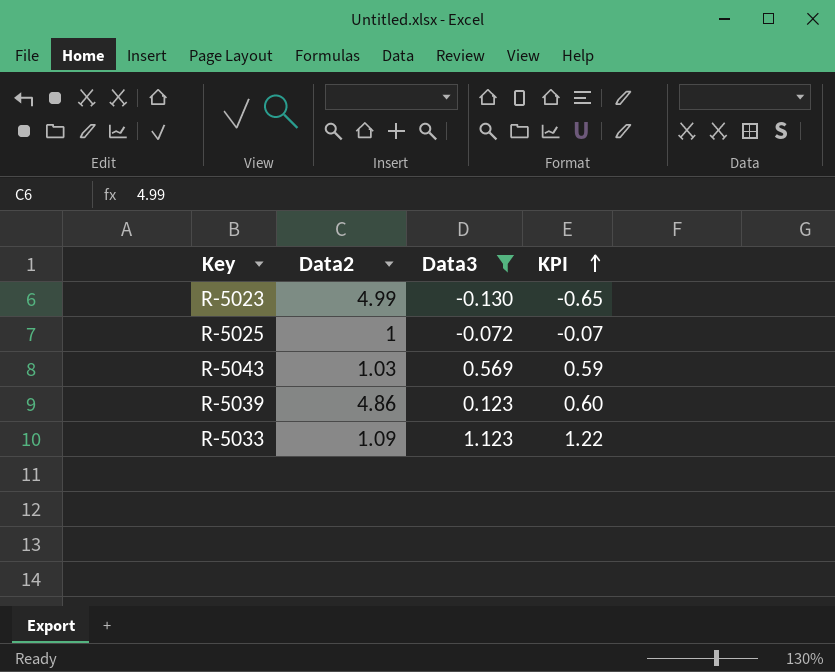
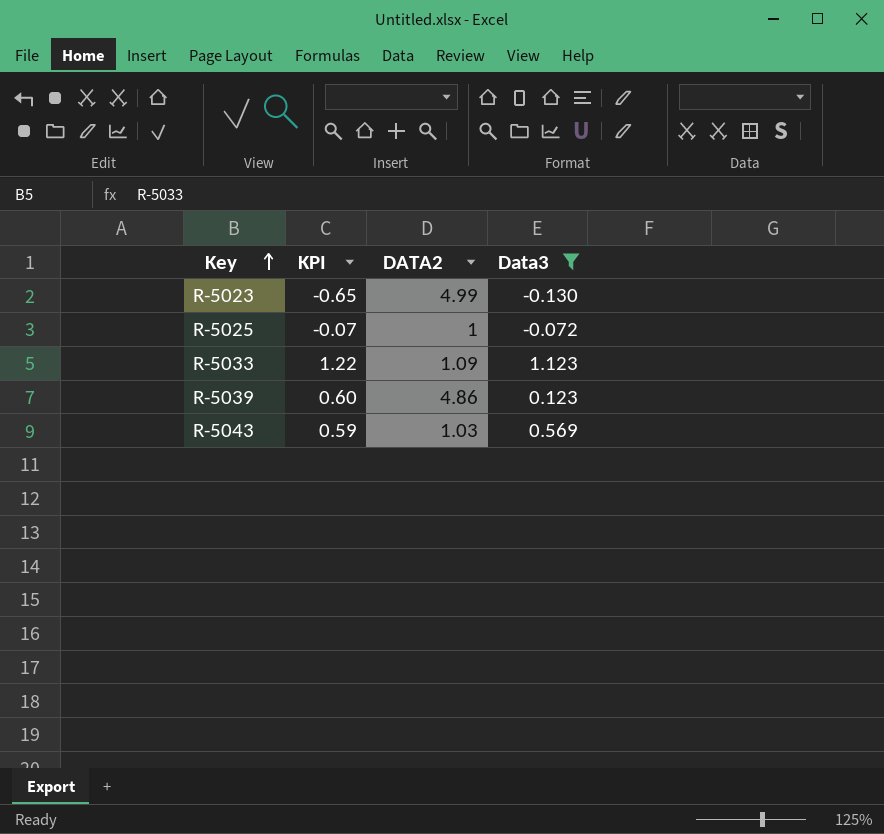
row order: KPI ascending -> Key ascending
column KPI | position: 4 -> 2
column name: Data2 -> DATA2

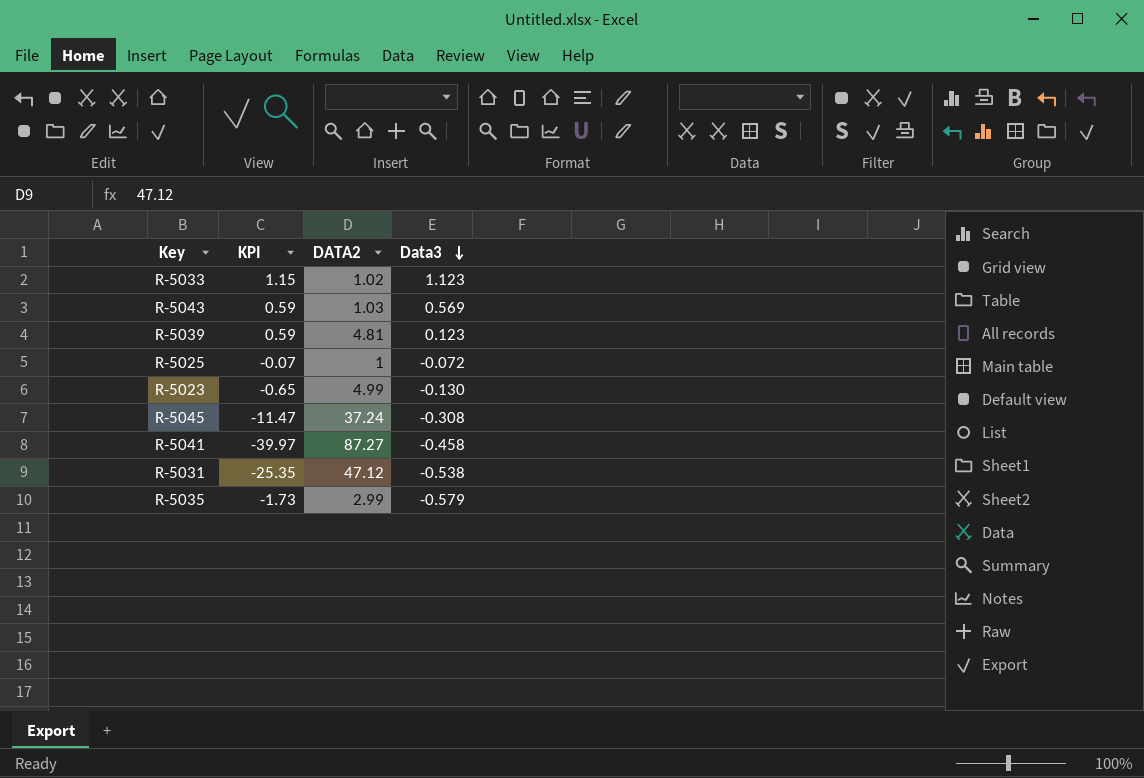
filter: Data3 >= -0.130 -> none
row order: Key ascending -> Data3 descending
R-5033 | KPI: 1.22 -> 1.15
R-5033 | DATA2: 1.09 -> 1.02
R-5039 | KPI: 0.60 -> 0.59
R-5039 | DATA2: 4.86 -> 4.81

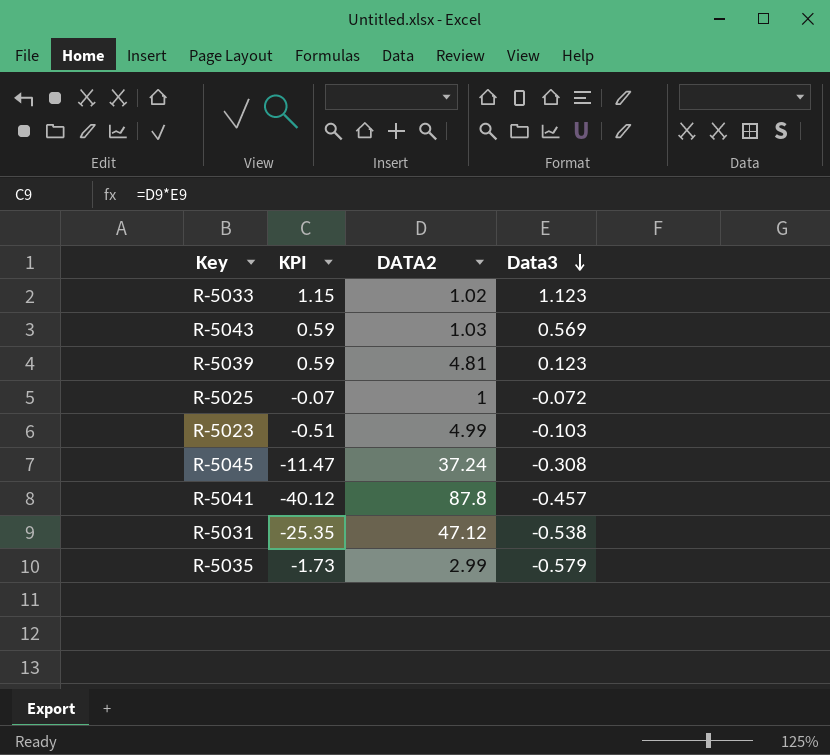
R-5023 | KPI: -0.65 -> -0.51
R-5023 | Data3: -0.130 -> -0.103
R-5041 | KPI: -39.97 -> -40.12
R-5041 | DATA2: 87.27 -> 87.8
R-5041 | Data3: -0.458 -> -0.457

